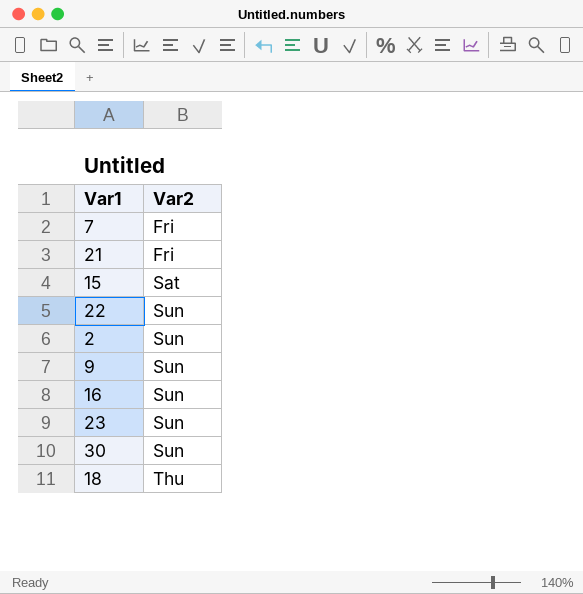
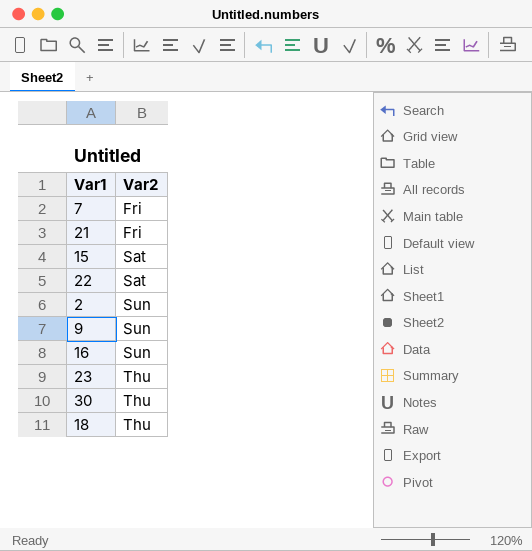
22 | Var2: Sun -> Sat
23 | Var2: Sun -> Thu
30 | Var2: Sun -> Thu

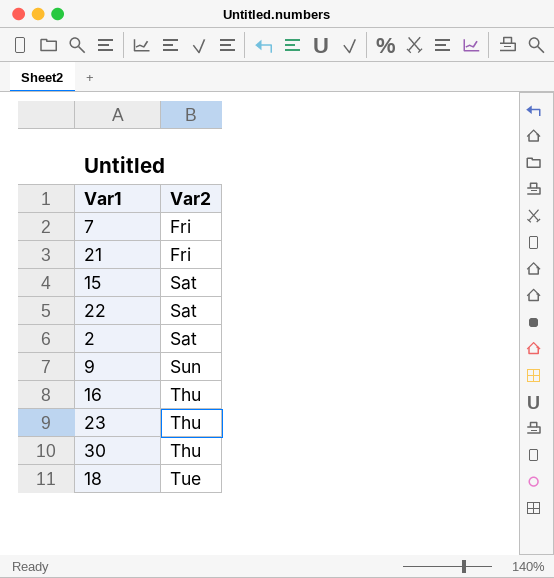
2 | Var2: Sun -> Sat
16 | Var2: Sun -> Thu
18 | Var2: Thu -> Tue

